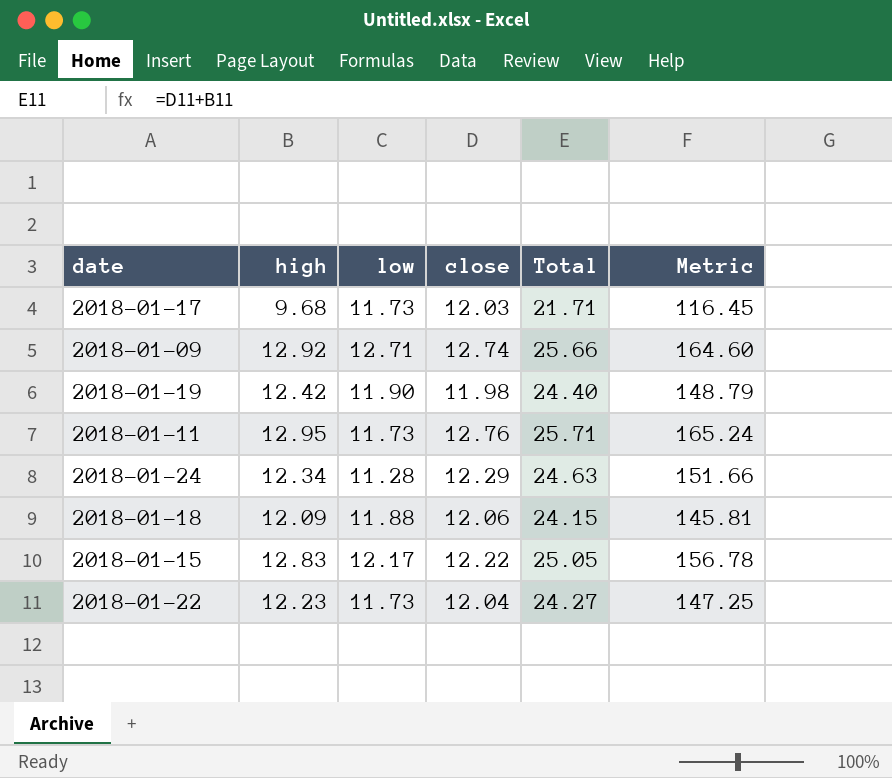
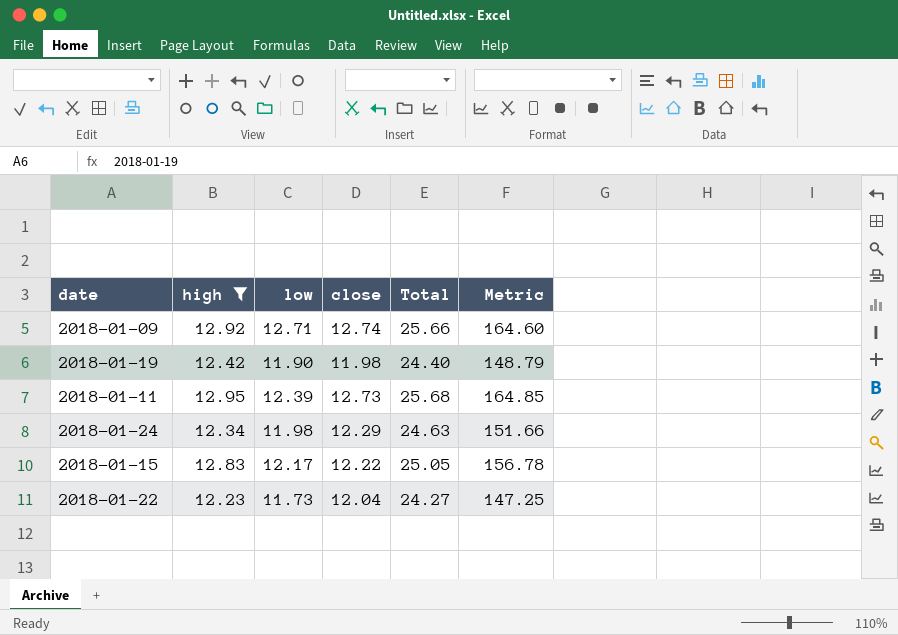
filter: none -> high >= 12.23
2018-01-11 | low: 11.73 -> 12.39
2018-01-11 | close: 12.76 -> 12.73
2018-01-11 | Total: 25.71 -> 25.68
2018-01-11 | Metric: 165.24 -> 164.85
2018-01-24 | low: 11.28 -> 11.98

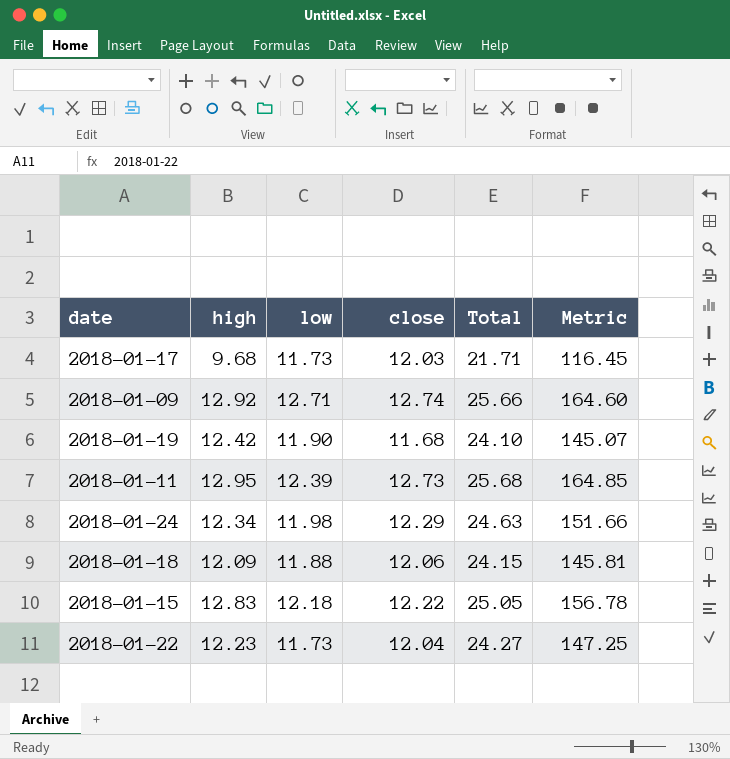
filter: high >= 12.23 -> none
2018-01-19 | close: 11.98 -> 11.68
2018-01-19 | Total: 24.40 -> 24.10
2018-01-19 | Metric: 148.79 -> 145.07
2018-01-15 | low: 12.17 -> 12.18

